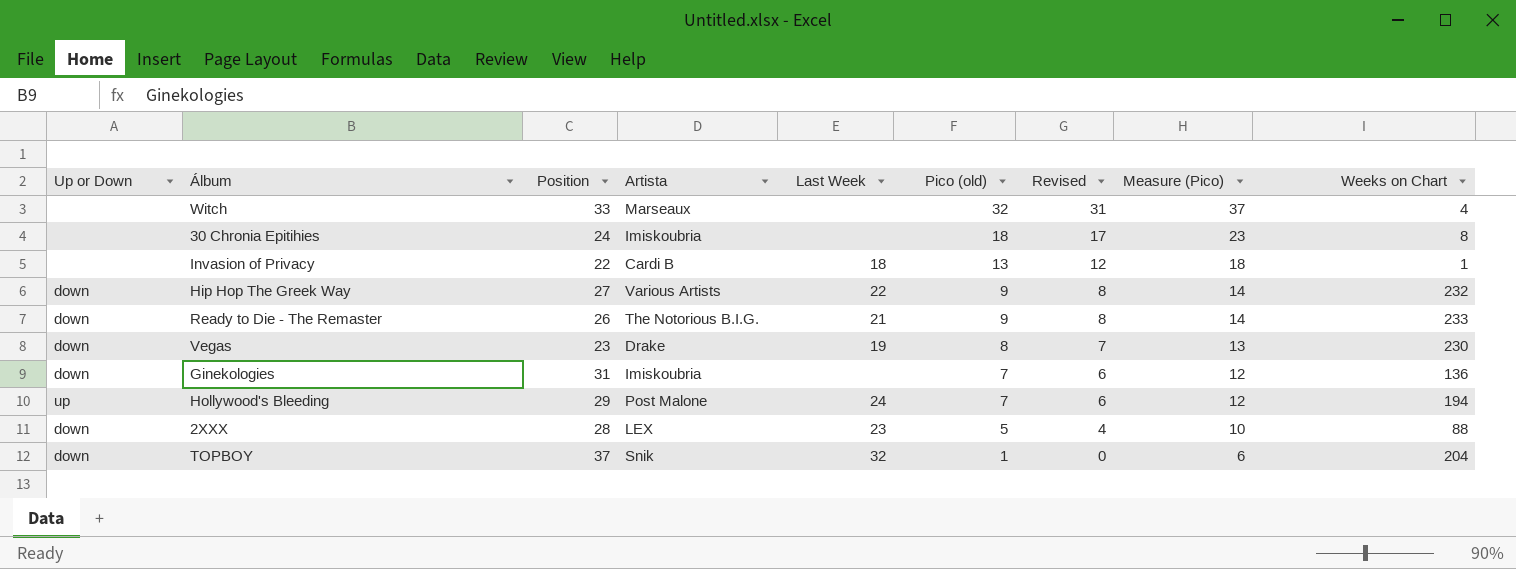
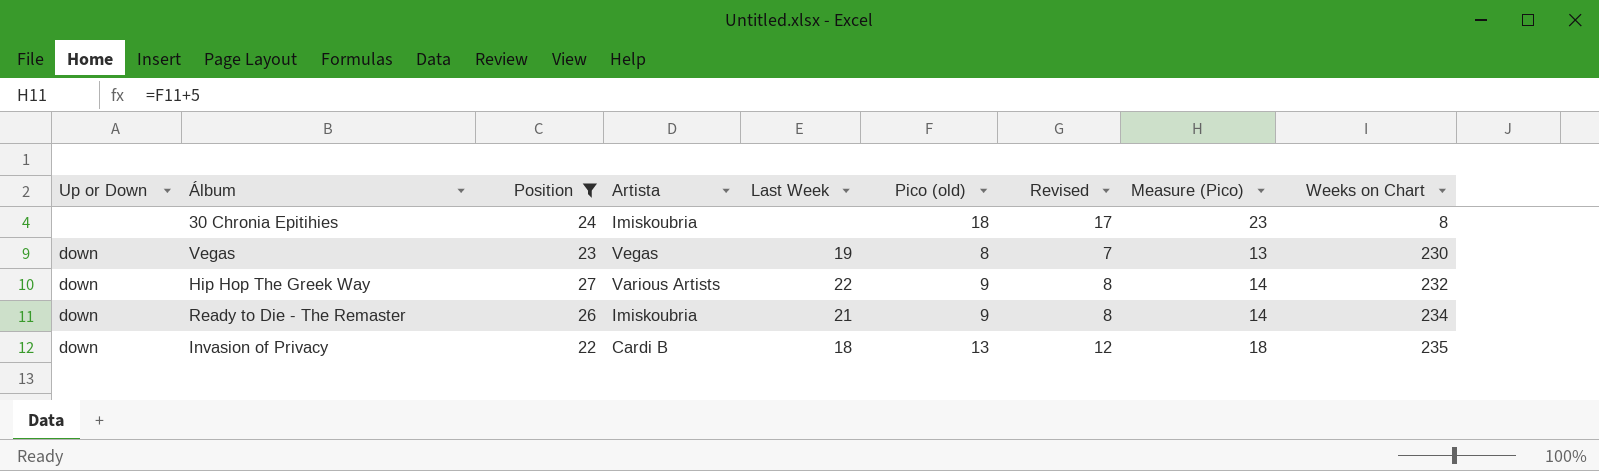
filter: none -> Position <= 27
row order: Pico (old) descending -> Weeks on Chart ascending
Vegas | Artista: Drake -> Vegas
Ready to Die - The Remaster | Artista: The Notorious B.I.G. -> Imiskoubria
Ready to Die - The Remaster | Weeks on Chart: 233 -> 234
Invasion of Privacy | Up or Down: none -> down
Invasion of Privacy | Weeks on Chart: 1 -> 235

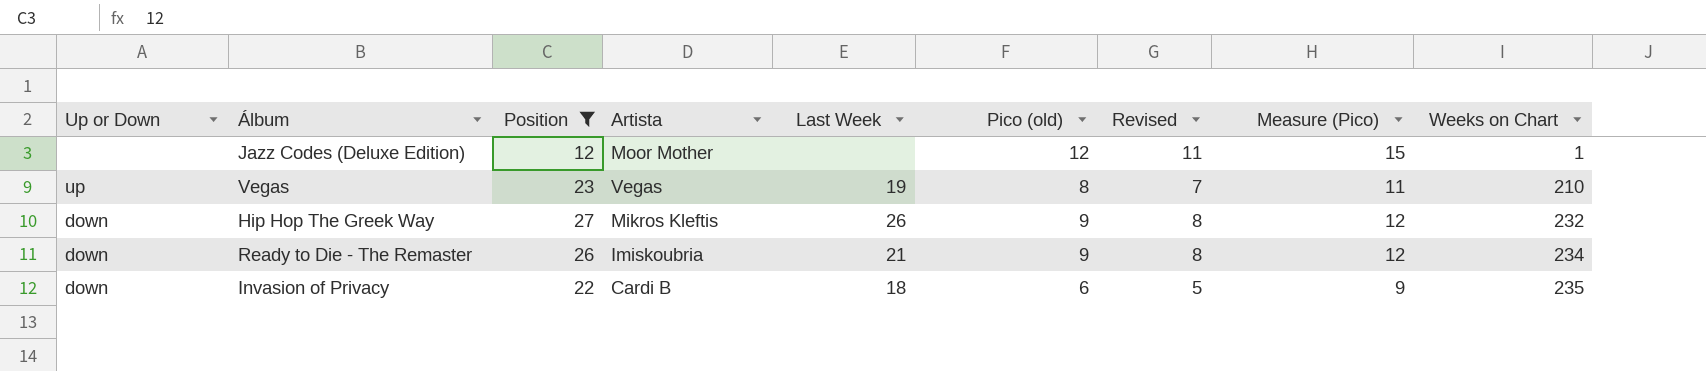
column Measure (Pico) | formula: [Pico (old)] + 5 -> [Pico (old)] + 3
row 30 Chronia Epitihies: none | 24 | Imiskoubria | none | 18 | 17 | 23 | 8 -> none
row Jazz Codes (Deluxe Edition): none -> none | 12 | Moor Mother | none | 12 | 11 | 15 | 1
Vegas | Up or Down: down -> up
Vegas | Weeks on Chart: 230 -> 210
Hip Hop The Greek Way | Artista: Various Artists -> Mikros Kleftis
Hip Hop The Greek Way | Last Week: 22 -> 26
Invasion of Privacy | Pico (old): 13 -> 6
Invasion of Privacy | Revised: 12 -> 5

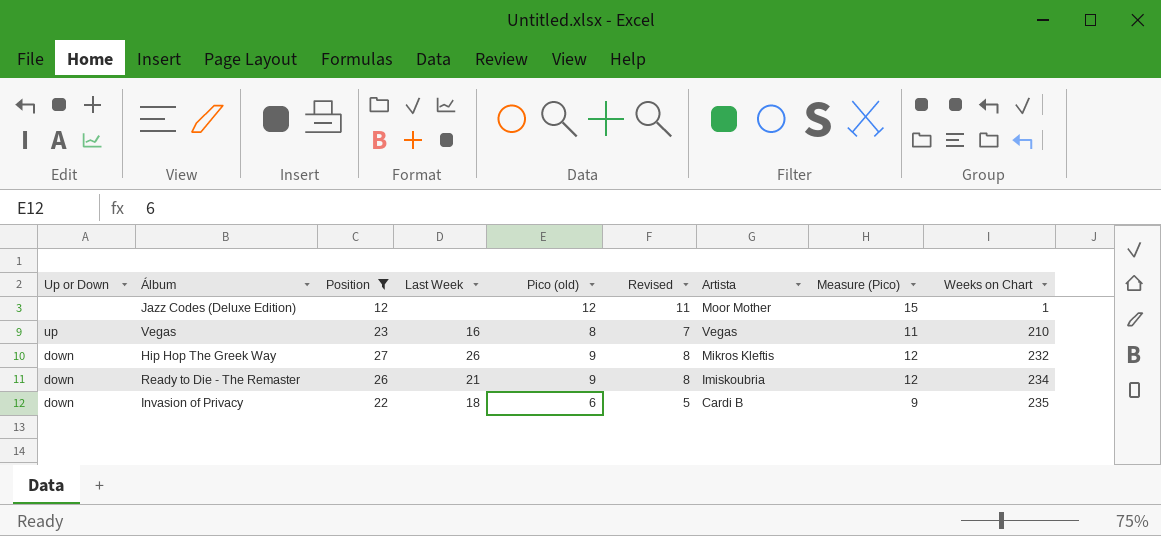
column Artista | position: 4 -> 7
Vegas | Last Week: 19 -> 16

